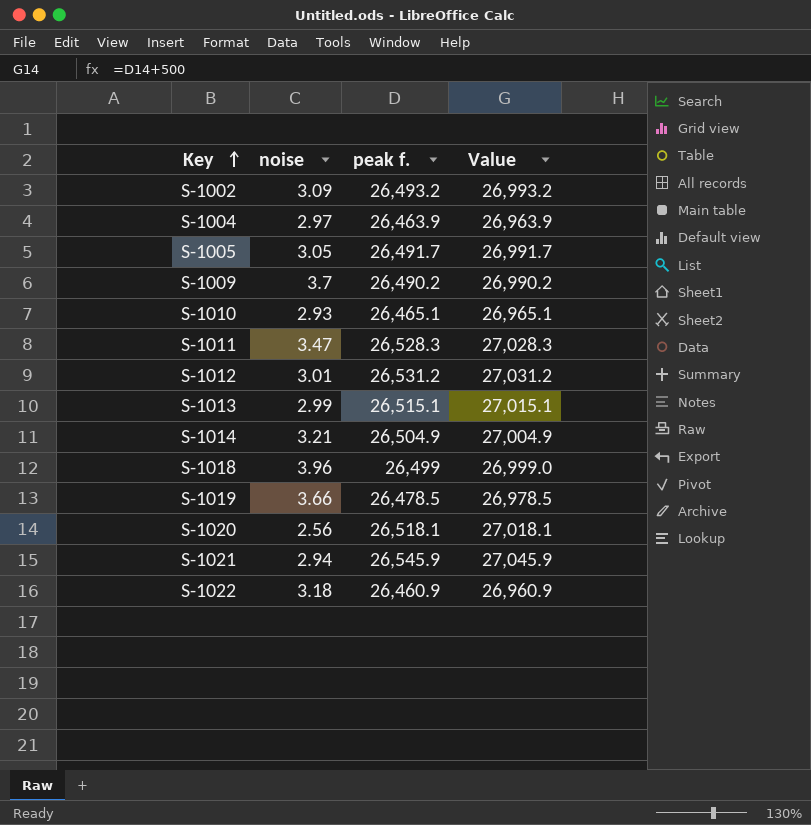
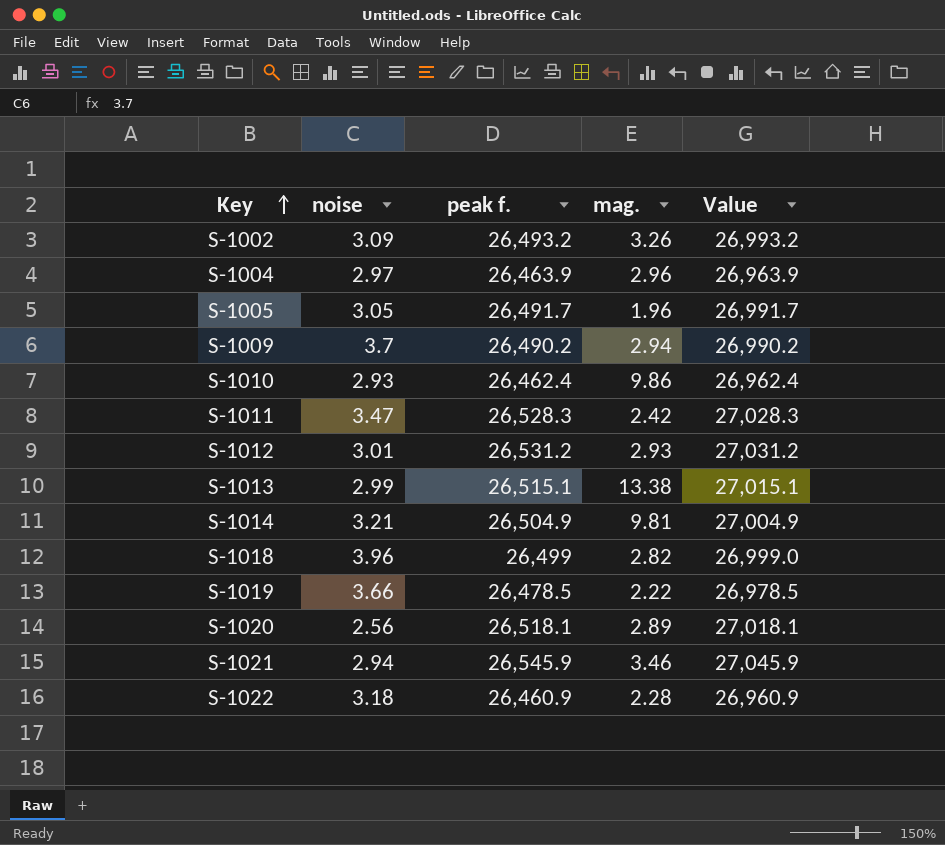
column mag. | position: none -> 4
S-1010 | peak f.: 26,465.1 -> 26,462.4
S-1010 | Value: 26,965.1 -> 26,962.4

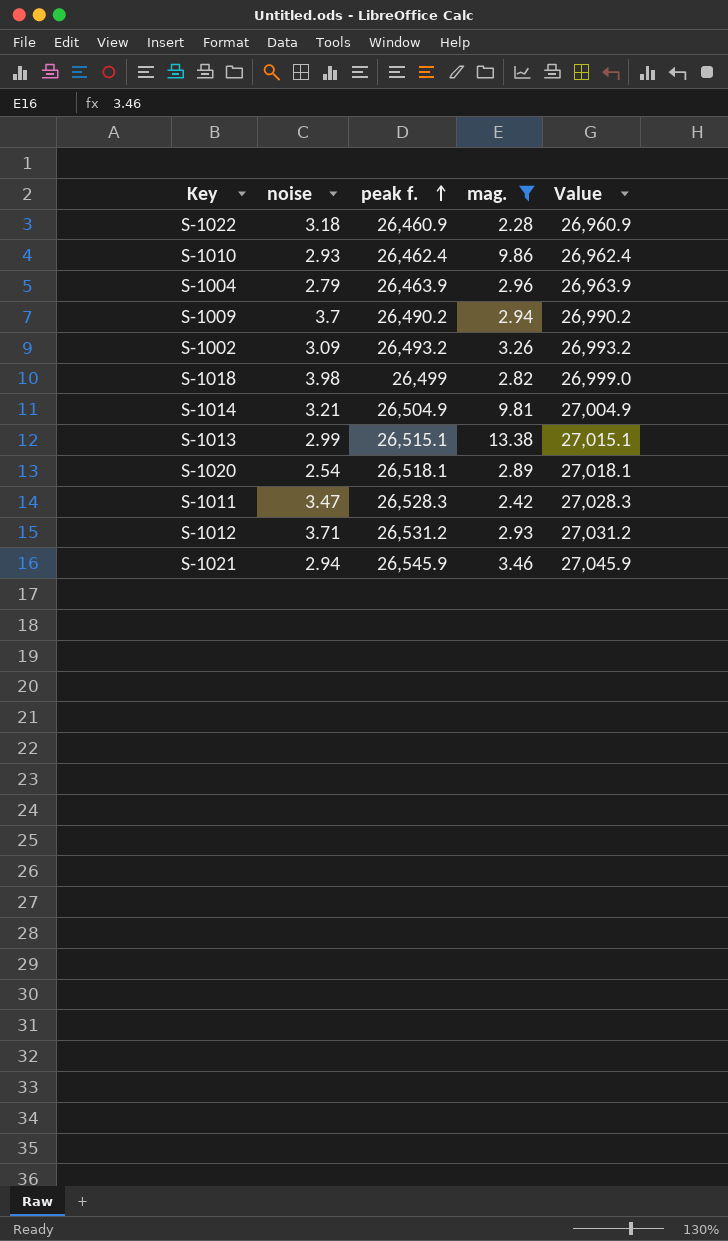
filter: none -> mag. >= 2.28
row order: Key ascending -> peak f. ascending
S-1004 | noise: 2.97 -> 2.79
S-1018 | noise: 3.96 -> 3.98
S-1020 | noise: 2.56 -> 2.54
S-1012 | noise: 3.01 -> 3.71

